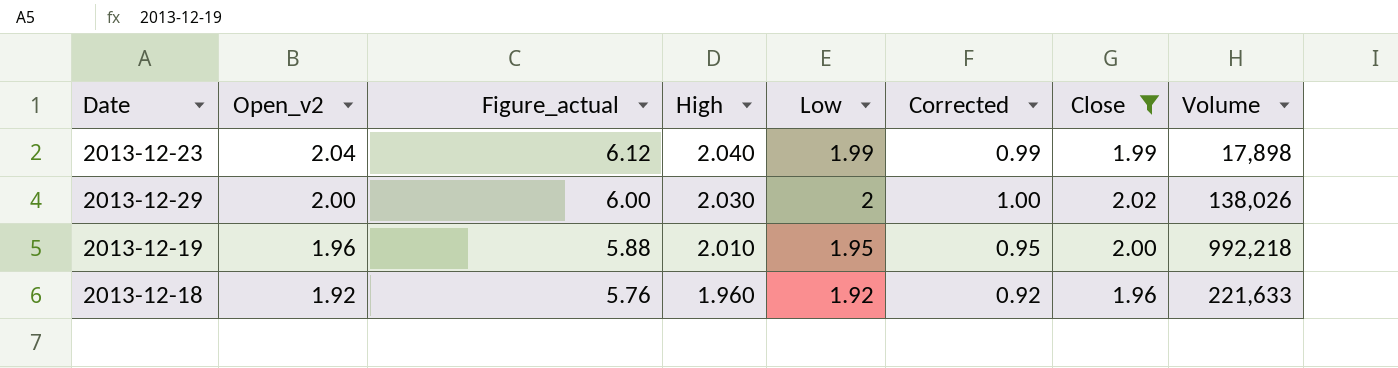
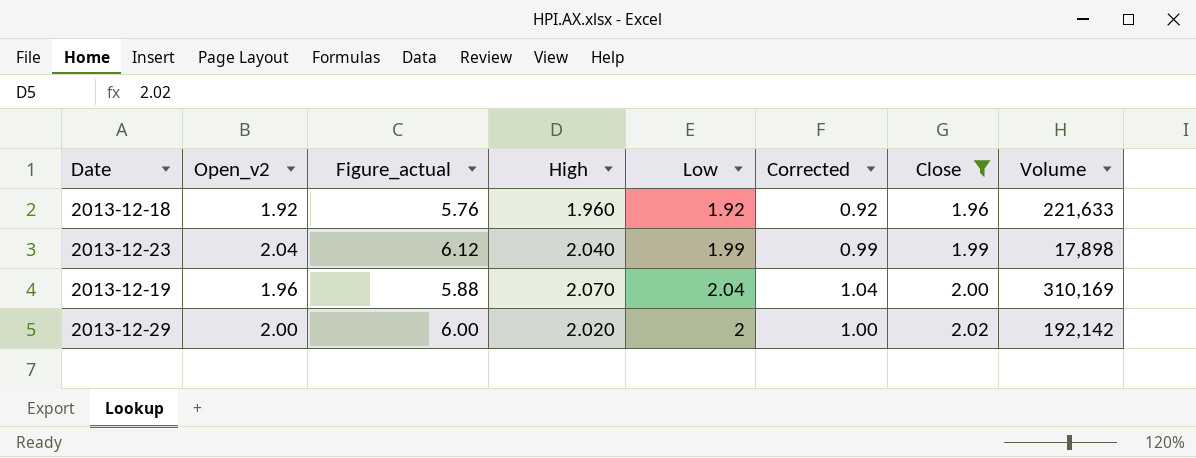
row order: Open_v2 descending -> Close ascending
2013-12-19 | High: 2.010 -> 2.070
2013-12-19 | Low: 1.95 -> 2.04
2013-12-19 | Corrected: 0.95 -> 1.04
2013-12-19 | Volume: 992,218 -> 310,169
2013-12-29 | High: 2.030 -> 2.020
2013-12-29 | Volume: 138,026 -> 192,142

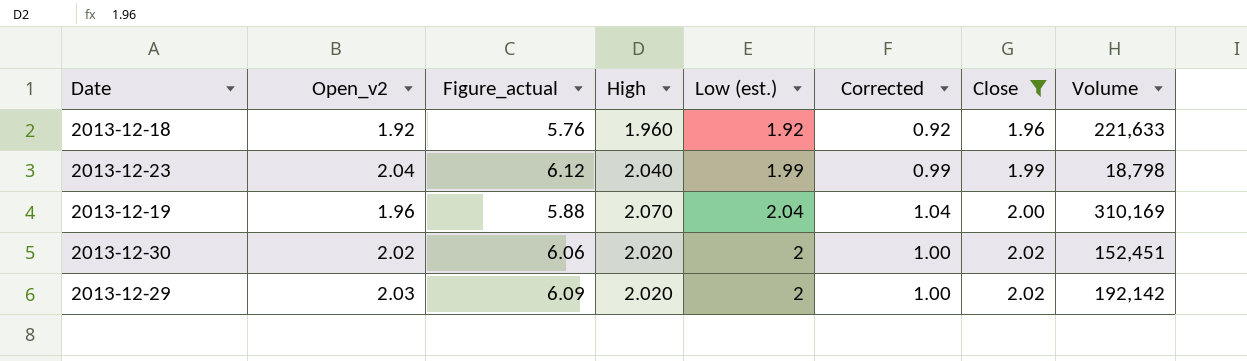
column name: Low -> Low (est.)
2013-12-23 | Volume: 17,898 -> 18,798
row 2013-12-30: none -> 2.02 | 6.06 | 2.020 | 2 | 1.00 | 2.02 | 152,451
2013-12-29 | Open_v2: 2.00 -> 2.03
2013-12-29 | Figure_actual: 6.00 -> 6.09

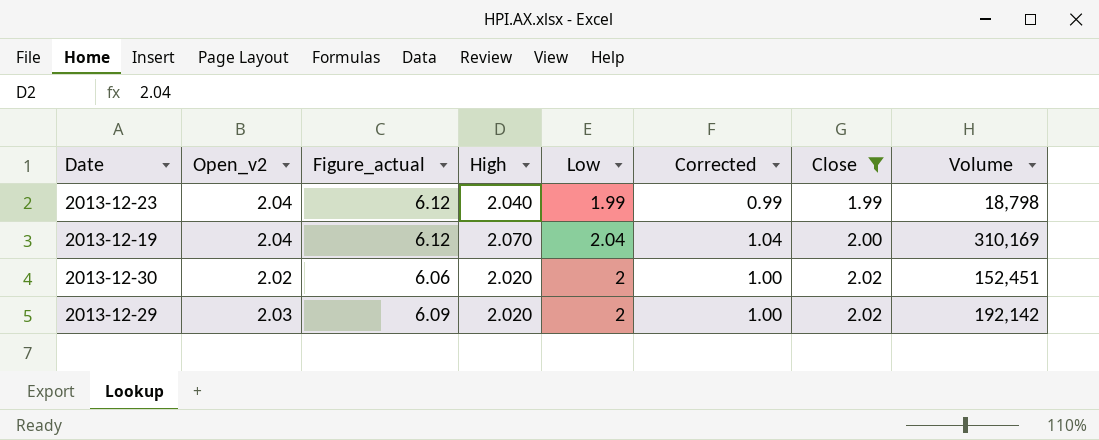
column name: Low (est.) -> Low
row 2013-12-18: 1.92 | 5.76 | 1.960 | 1.92 | 0.92 | 1.96 | 221,633 -> none
2013-12-19 | Open_v2: 1.96 -> 2.04
2013-12-19 | Figure_actual: 5.88 -> 6.12

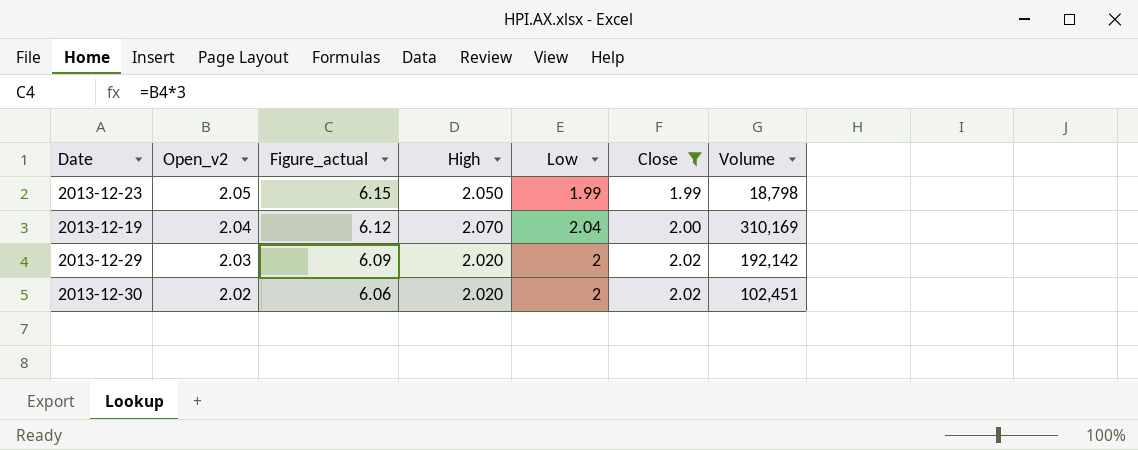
row order: Close ascending -> Open_v2 descending
column Corrected | formula: [Low] - 1 -> none
2013-12-23 | Open_v2: 2.04 -> 2.05
2013-12-23 | Figure_actual: 6.12 -> 6.15
2013-12-23 | High: 2.040 -> 2.050
2013-12-30 | Volume: 152,451 -> 102,451

